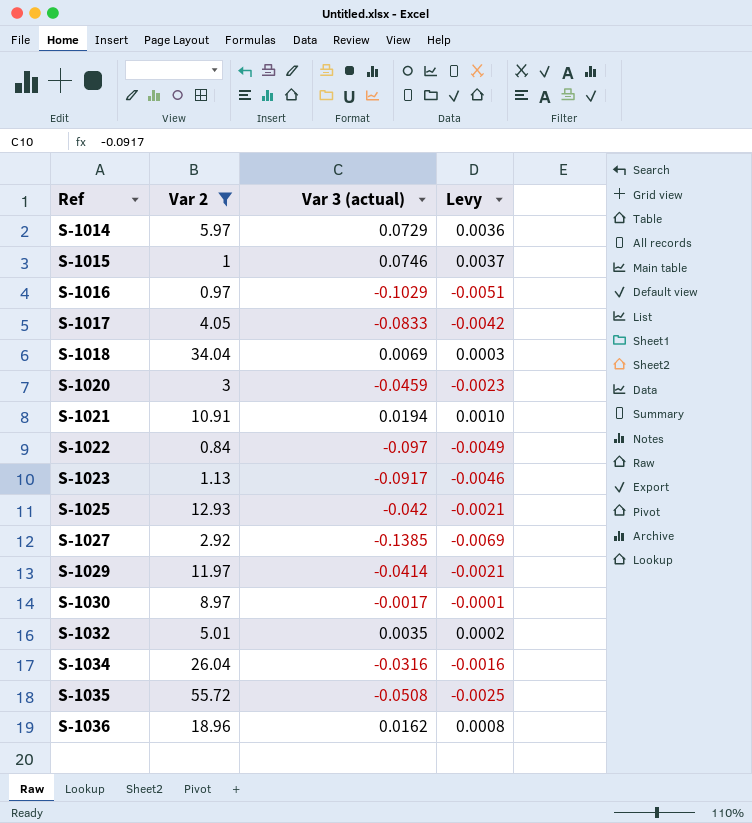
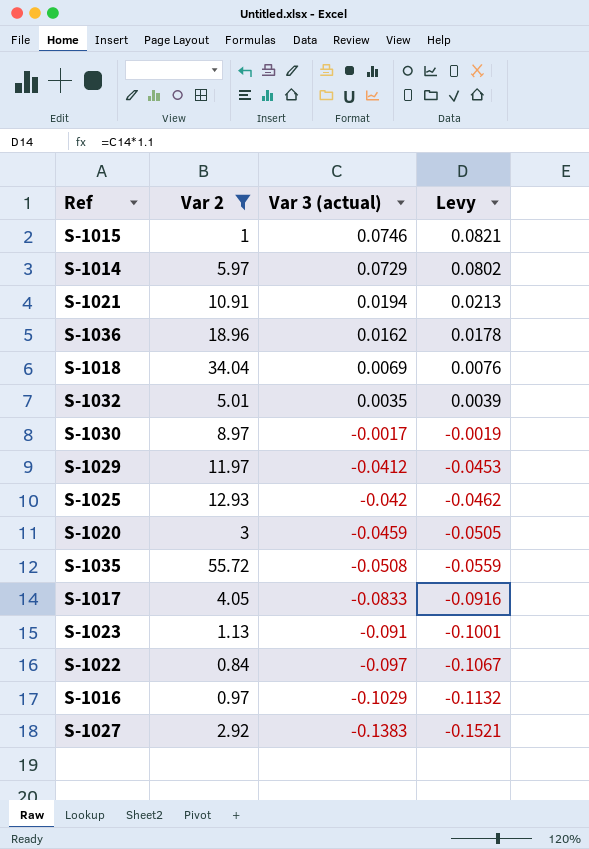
row order: Ref ascending -> Var 3 (actual) descending
column Levy | formula: [Var 3 (actual)] * 0.05 -> [Var 3 (actual)] * 1.1
row S-1034: 26.04 | -0.0316 | -0.0016 -> none
S-1029 | Var 3 (actual): -0.0414 -> -0.0412
S-1023 | Var 3 (actual): -0.0917 -> -0.091
S-1027 | Var 3 (actual): -0.1385 -> -0.1383

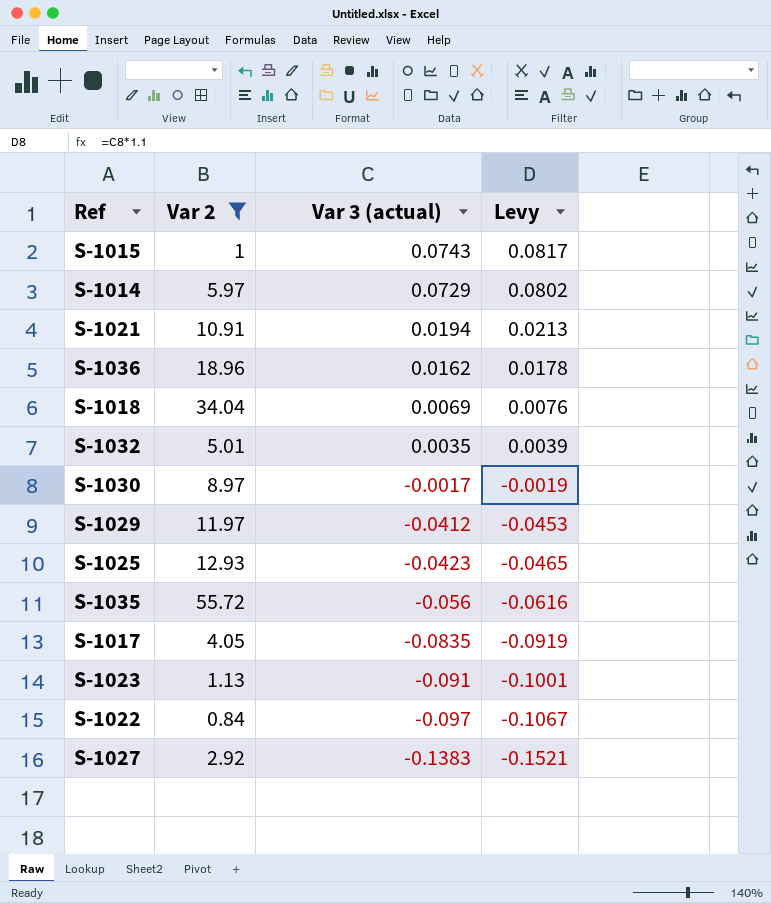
row S-1020: 3 | -0.0459 | -0.0505 -> none
row S-1016: 0.97 | -0.1029 | -0.1132 -> none
S-1015 | Var 3 (actual): 0.0746 -> 0.0743
S-1015 | Levy: 0.0821 -> 0.0817
S-1025 | Var 3 (actual): -0.042 -> -0.0423
S-1025 | Levy: -0.0462 -> -0.0465
S-1035 | Var 3 (actual): -0.0508 -> -0.056
S-1035 | Levy: -0.0559 -> -0.0616
S-1017 | Var 3 (actual): -0.0833 -> -0.0835
S-1017 | Levy: -0.0916 -> -0.0919

